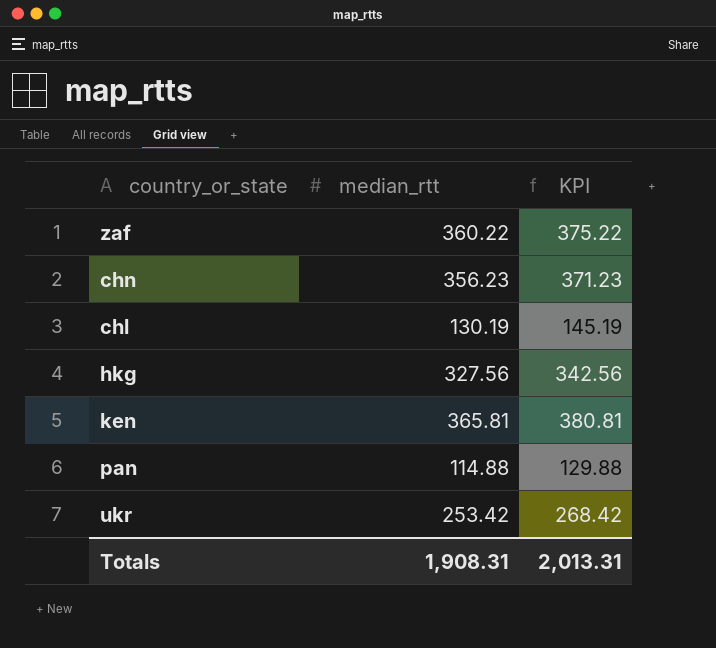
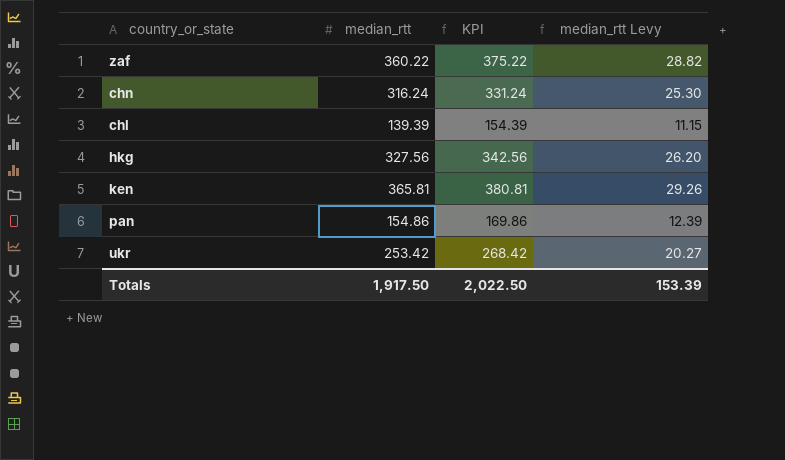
column median_rtt Levy | formula: none -> [median_rtt] * 0.08
chn | median_rtt: 356.23 -> 316.24
chn | KPI: 371.23 -> 331.24
chl | median_rtt: 130.19 -> 139.39
chl | KPI: 145.19 -> 154.39
pan | median_rtt: 114.88 -> 154.86
pan | KPI: 129.88 -> 169.86
Totals | median_rtt: 1,908.31 -> 1,917.50
Totals | KPI: 2,013.31 -> 2,022.50

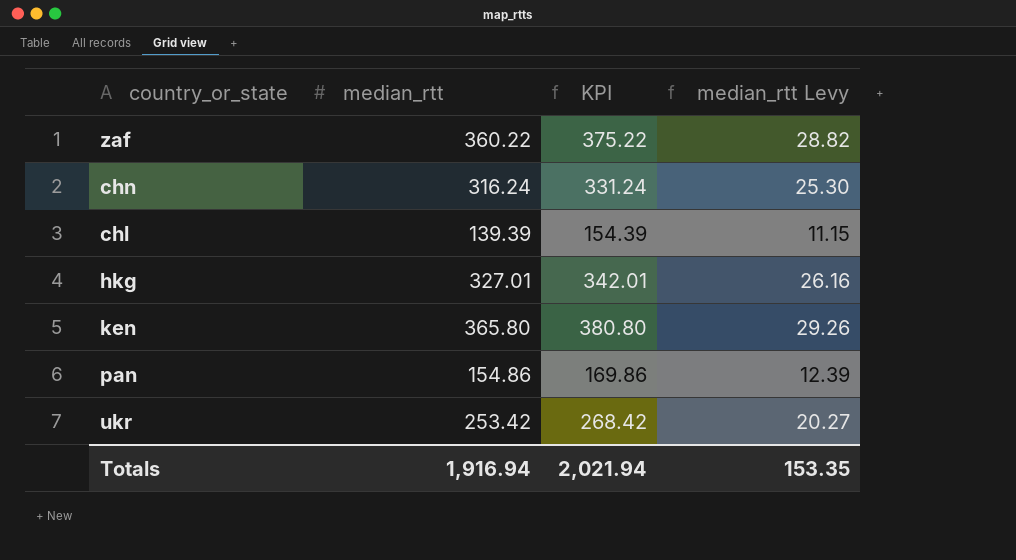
hkg | median_rtt: 327.56 -> 327.01
hkg | KPI: 342.56 -> 342.01
hkg | median_rtt Levy: 26.20 -> 26.16
ken | median_rtt: 365.81 -> 365.80
ken | KPI: 380.81 -> 380.80
Totals | median_rtt: 1,917.50 -> 1,916.94
Totals | KPI: 2,022.50 -> 2,021.94
Totals | median_rtt Levy: 153.39 -> 153.35

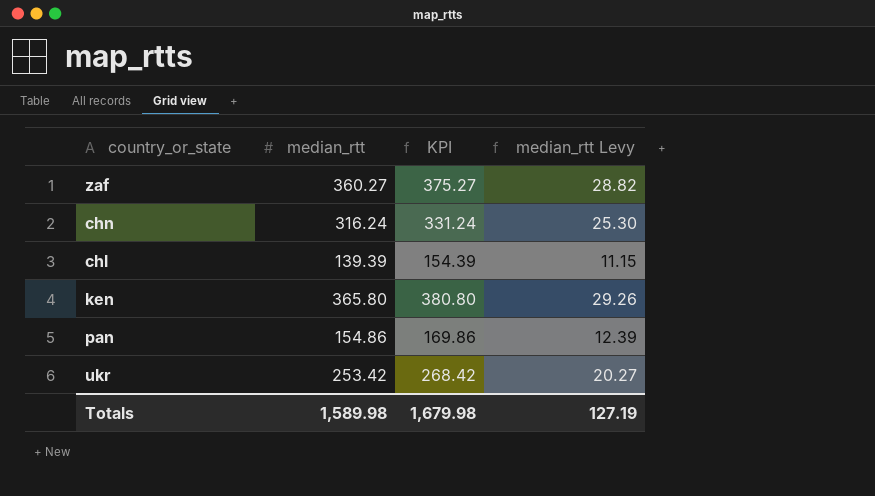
row hkg: 327.01 | 342.01 | 26.16 -> none
zaf | median_rtt: 360.22 -> 360.27
zaf | KPI: 375.22 -> 375.27
Totals | median_rtt: 1,916.94 -> 1,589.98
Totals | KPI: 2,021.94 -> 1,679.98
Totals | median_rtt Levy: 153.35 -> 127.19

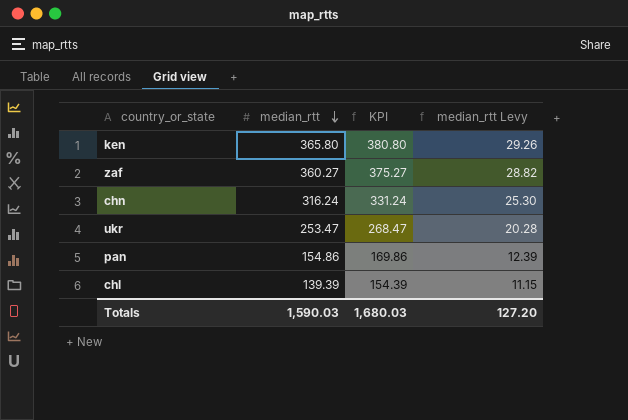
row order: none -> median_rtt descending
ukr | median_rtt: 253.42 -> 253.47
ukr | KPI: 268.42 -> 268.47
ukr | median_rtt Levy: 20.27 -> 20.28
Totals | median_rtt: 1,589.98 -> 1,590.03
Totals | KPI: 1,679.98 -> 1,680.03
Totals | median_rtt Levy: 127.19 -> 127.20

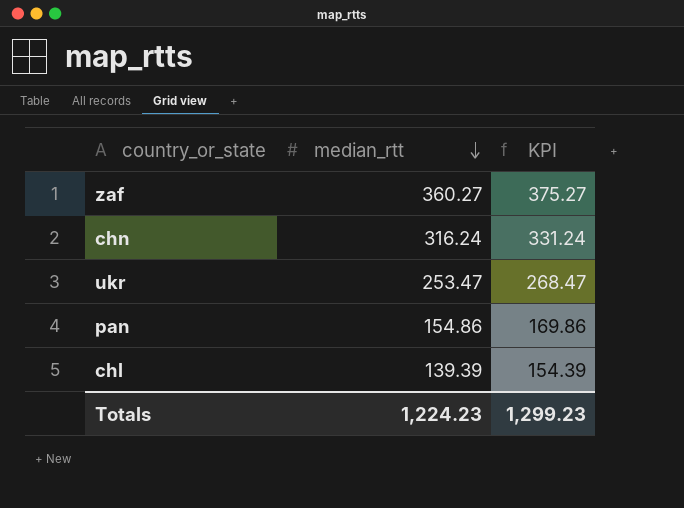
column median_rtt Levy | formula: [median_rtt] * 0.08 -> none
row ken: 365.80 | 380.80 | 29.26 -> none
Totals | median_rtt: 1,590.03 -> 1,224.23
Totals | KPI: 1,680.03 -> 1,299.23

